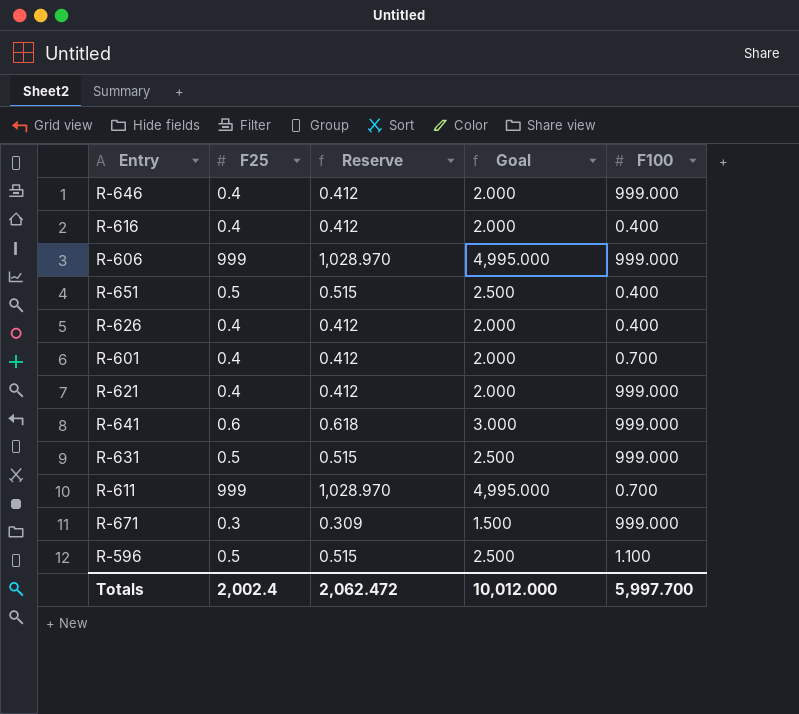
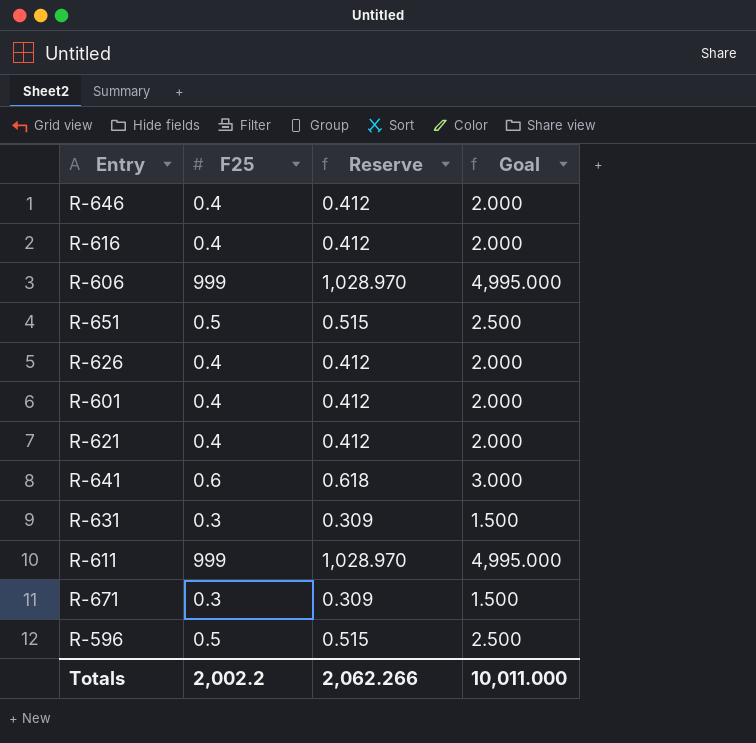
column F100 | position: 5 -> none
R-631 | F25: 0.5 -> 0.3
R-631 | Reserve: 0.515 -> 0.309
R-631 | Goal: 2.500 -> 1.500
Totals | F25: 2,002.4 -> 2,002.2
Totals | Reserve: 2,062.472 -> 2,062.266
Totals | Goal: 10,012.000 -> 10,011.000

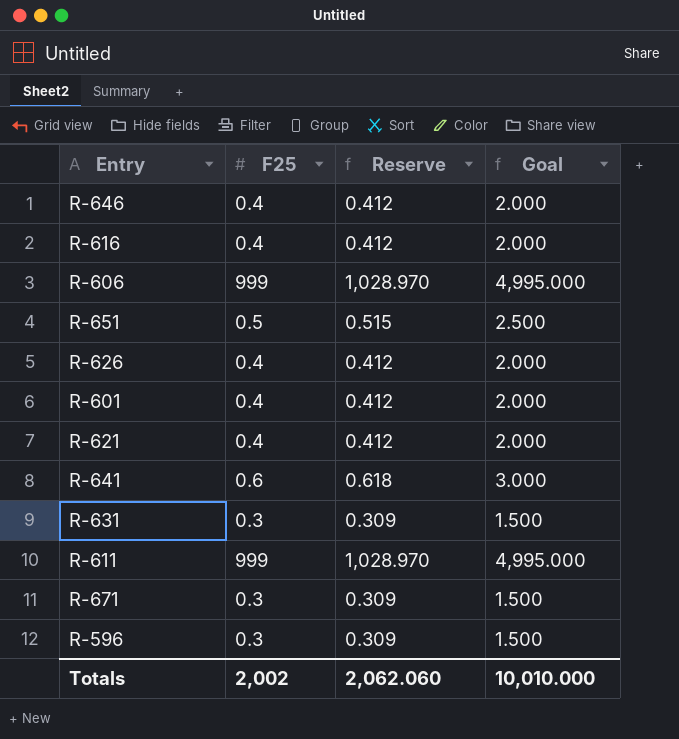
R-596 | F25: 0.5 -> 0.3
R-596 | Reserve: 0.515 -> 0.309
R-596 | Goal: 2.500 -> 1.500
Totals | F25: 2,002.2 -> 2,002
Totals | Reserve: 2,062.266 -> 2,062.060
Totals | Goal: 10,011.000 -> 10,010.000

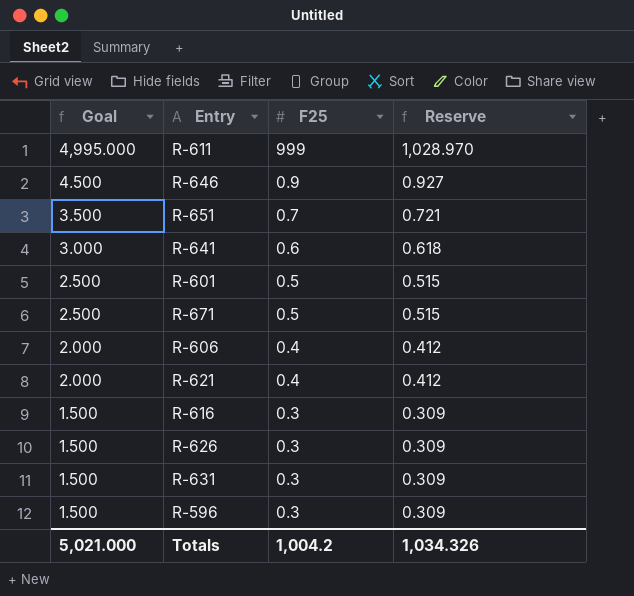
row order: none -> Goal descending
column Goal | position: 4 -> 1
R-646 | Goal: 2.000 -> 4.500
R-646 | F25: 0.4 -> 0.9
R-646 | Reserve: 0.412 -> 0.927
R-651 | Goal: 2.500 -> 3.500
R-651 | F25: 0.5 -> 0.7
R-651 | Reserve: 0.515 -> 0.721
R-601 | Goal: 2.000 -> 2.500
R-601 | F25: 0.4 -> 0.5
R-601 | Reserve: 0.412 -> 0.515
R-671 | Goal: 1.500 -> 2.500
R-671 | F25: 0.3 -> 0.5
R-671 | Reserve: 0.309 -> 0.515
R-606 | Goal: 4,995.000 -> 2.000
R-606 | F25: 999 -> 0.4
R-606 | Reserve: 1,028.970 -> 0.412
R-616 | Goal: 2.000 -> 1.500
R-616 | F25: 0.4 -> 0.3
R-616 | Reserve: 0.412 -> 0.309
R-626 | Goal: 2.000 -> 1.500
R-626 | F25: 0.4 -> 0.3
R-626 | Reserve: 0.412 -> 0.309
Totals | Goal: 10,010.000 -> 5,021.000
Totals | F25: 2,002 -> 1,004.2
Totals | Reserve: 2,062.060 -> 1,034.326

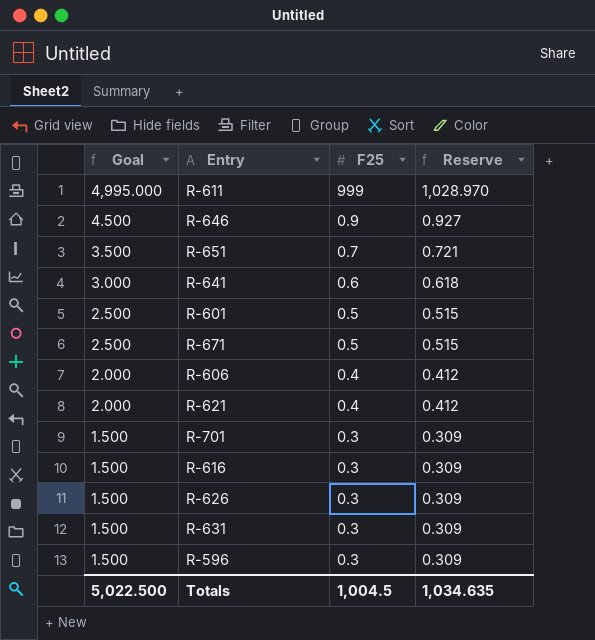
row R-701: none -> 1.500 | 0.3 | 0.309
Totals | Goal: 5,021.000 -> 5,022.500
Totals | F25: 1,004.2 -> 1,004.5
Totals | Reserve: 1,034.326 -> 1,034.635

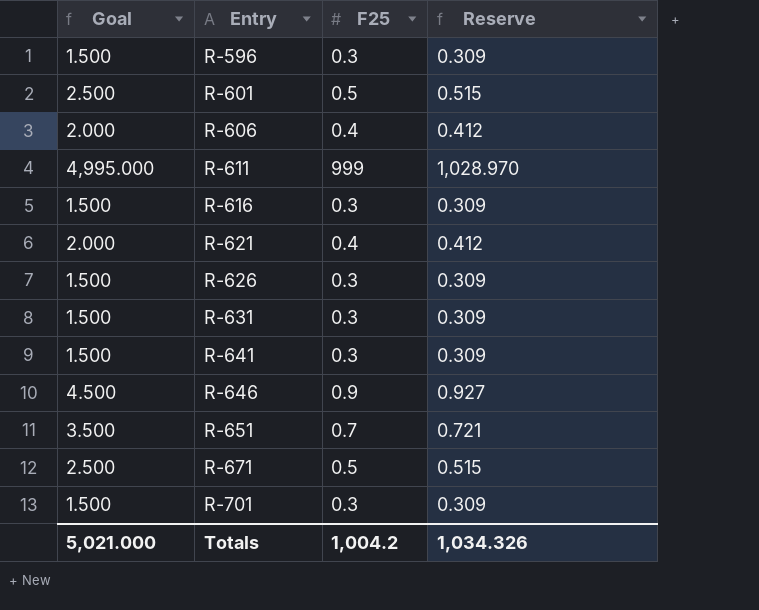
row order: Goal descending -> Entry ascending
R-641 | Goal: 3.000 -> 1.500
R-641 | F25: 0.6 -> 0.3
R-641 | Reserve: 0.618 -> 0.309
Totals | Goal: 5,022.500 -> 5,021.000
Totals | F25: 1,004.5 -> 1,004.2
Totals | Reserve: 1,034.635 -> 1,034.326

